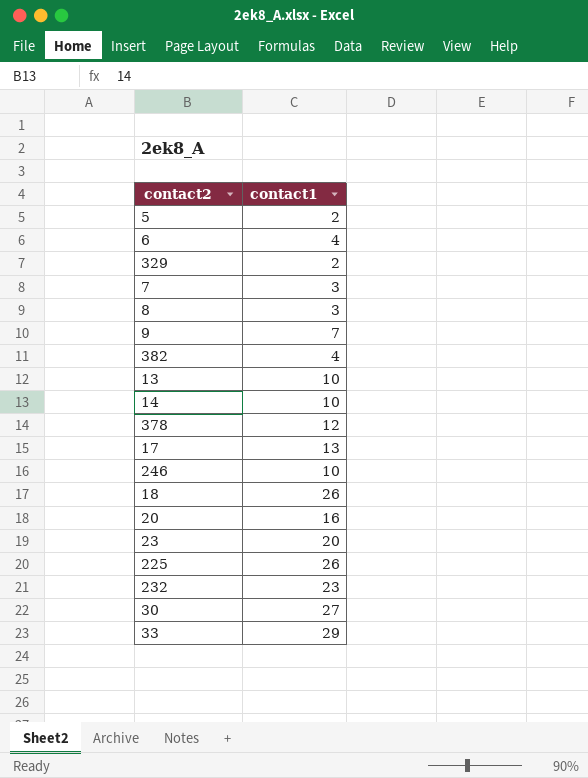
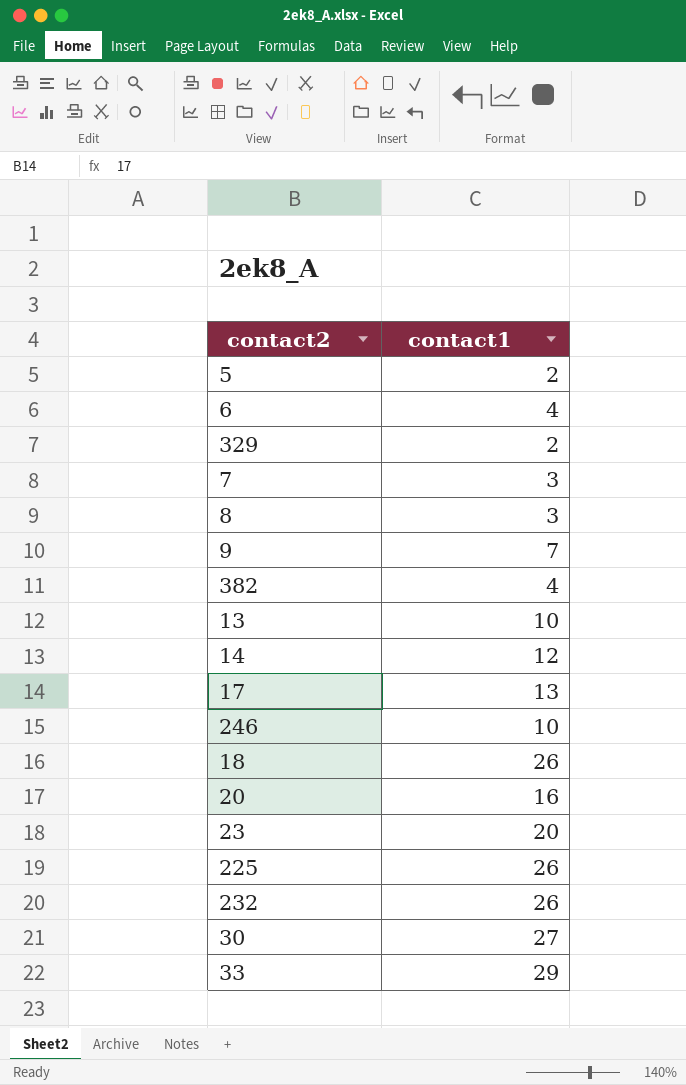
row 378: 12 -> none
14 | contact1: 10 -> 12
232 | contact1: 23 -> 26

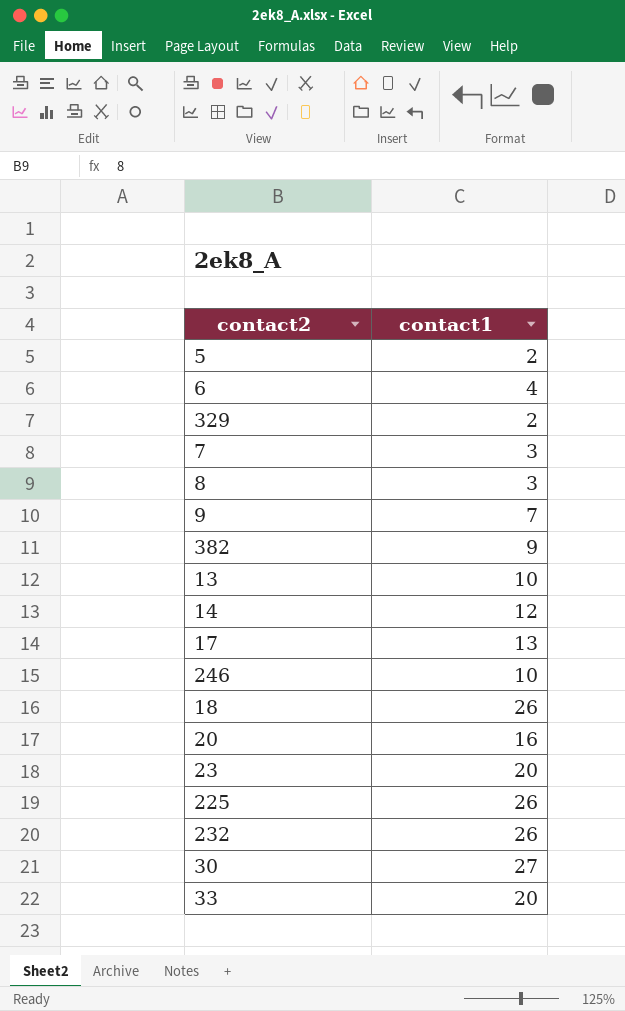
382 | contact1: 4 -> 9
33 | contact1: 29 -> 20

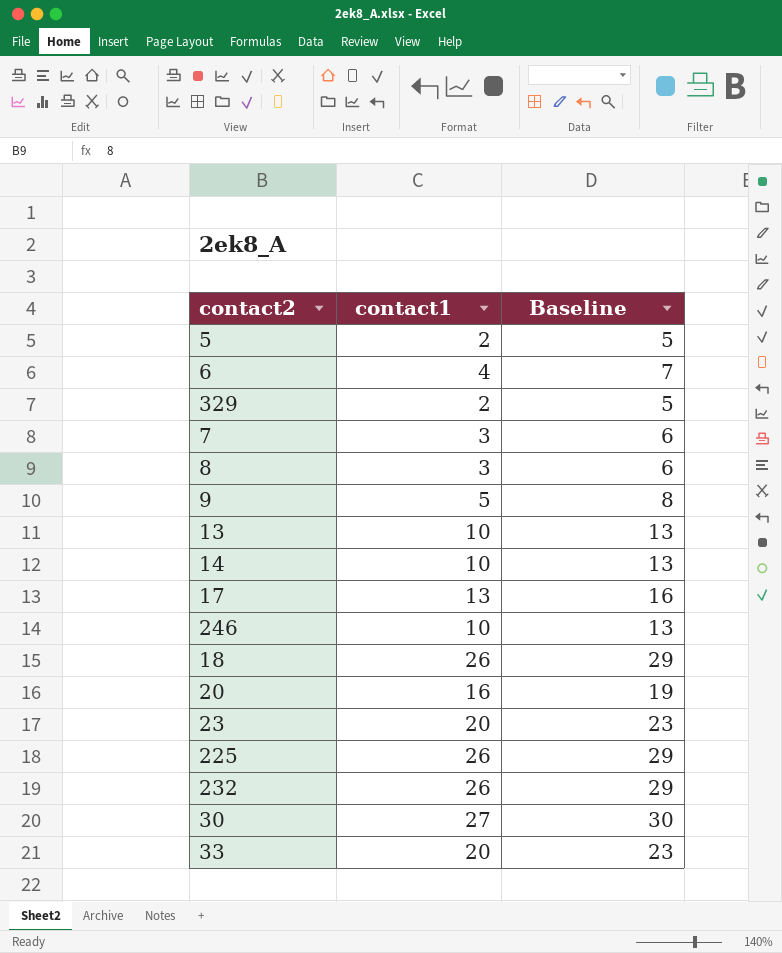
column Baseline | formula: none -> [contact1] + 3
row 382: 9 -> none
9 | contact1: 7 -> 5
14 | contact1: 12 -> 10

